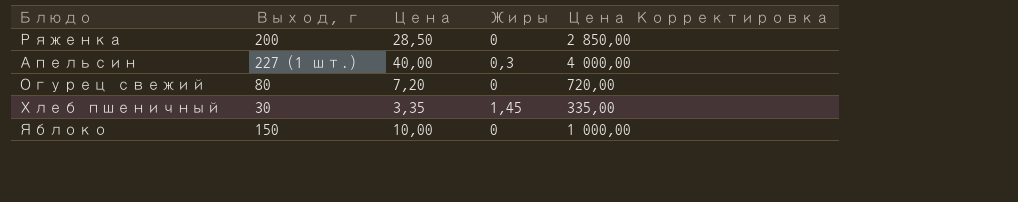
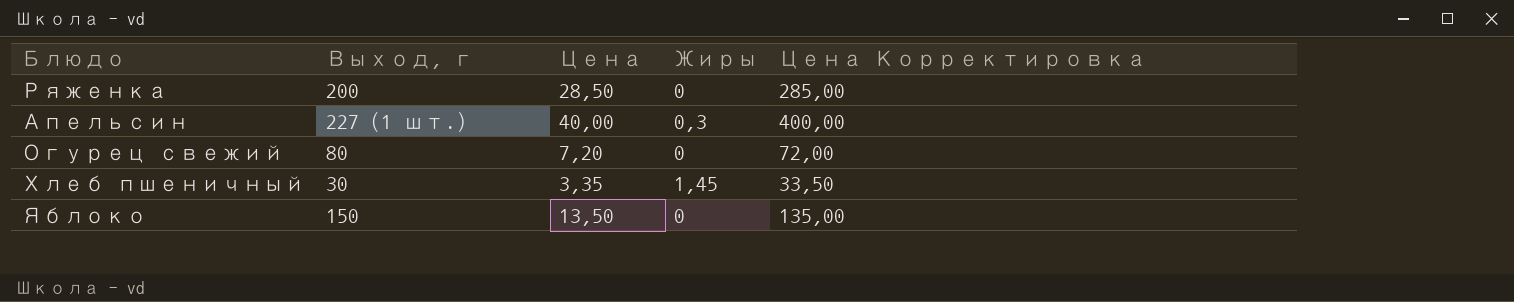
column Цена Корректировка | formula: [Цена] * 100 -> [Цена] * 10
Яблоко | Цена: 10,00 -> 13,50

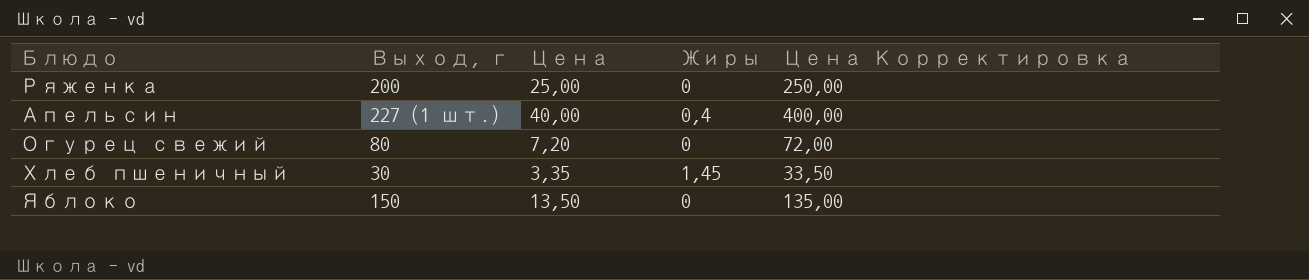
Ряженка | Цена: 28,50 -> 25,00
Ряженка | Цена Корректировка: 285,00 -> 250,00
Апельсин | Жиры: 0,3 -> 0,4

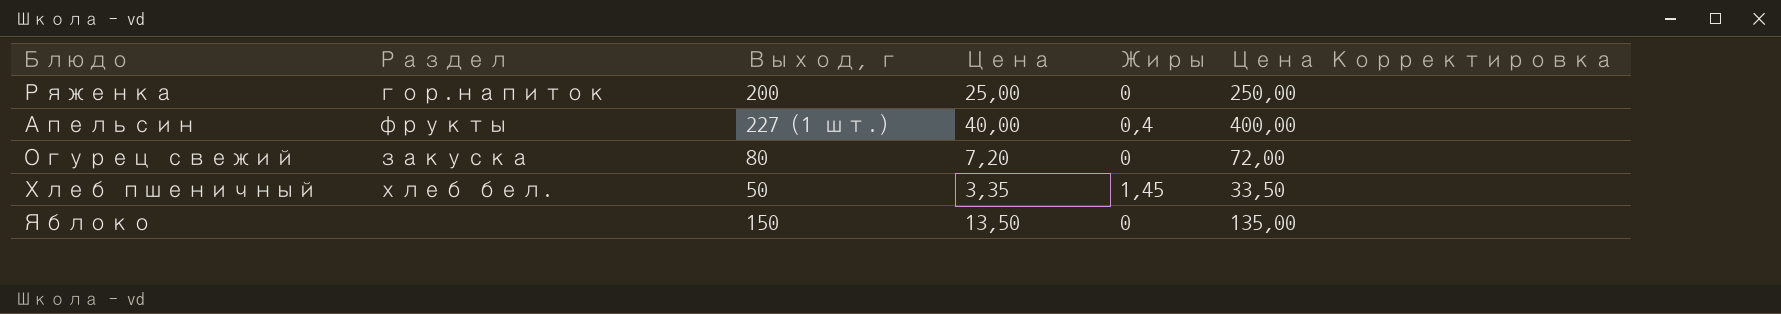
column Раздел | position: none -> 2
Хлеб пшеничный | Выход, г: 30 -> 50

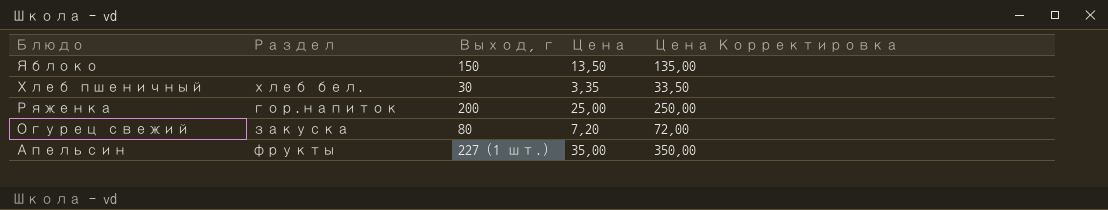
row order: none -> Блюдо descending
column Жиры | position: 5 -> none
Хлеб пшеничный | Выход, г: 50 -> 30
Апельсин | Цена: 40,00 -> 35,00
Апельсин | Цена Корректировка: 400,00 -> 350,00

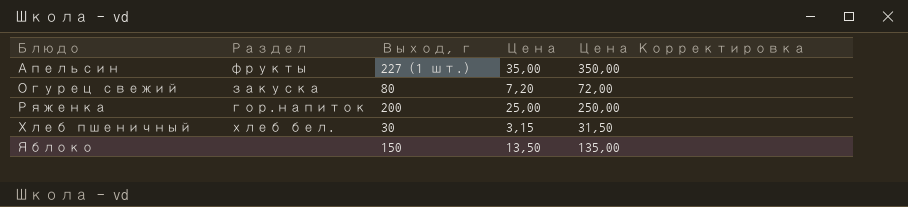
row order: Блюдо descending -> Блюдо ascending
Хлеб пшеничный | Цена: 3,35 -> 3,15
Хлеб пшеничный | Цена Корректировка: 33,50 -> 31,50

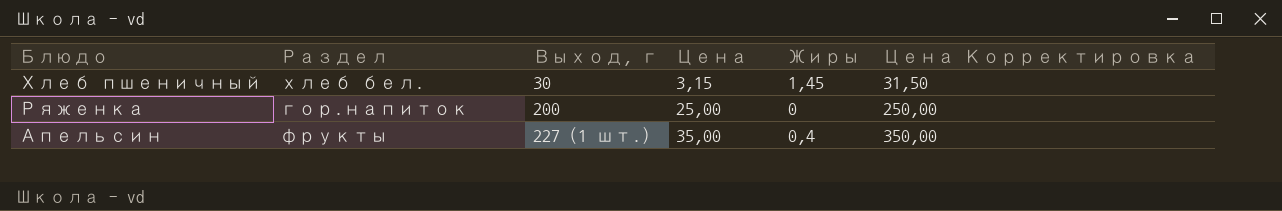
row order: Блюдо ascending -> Блюдо descending
column Жиры | position: none -> 5
row Огурец свежий: закуска | 80 | 7,20 | 72,00 -> none
row Яблоко: none | 150 | 13,50 | 135,00 -> none

